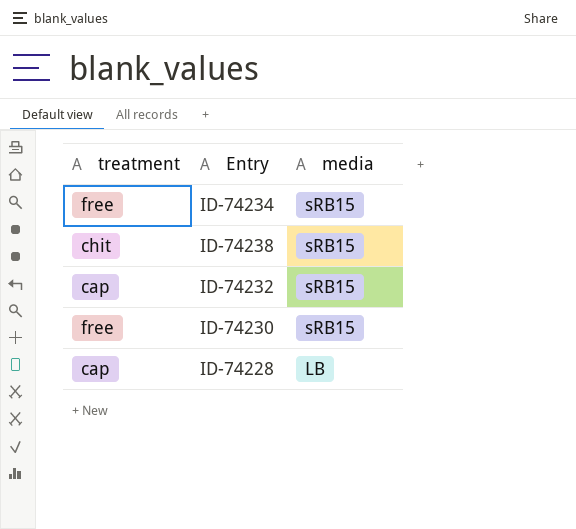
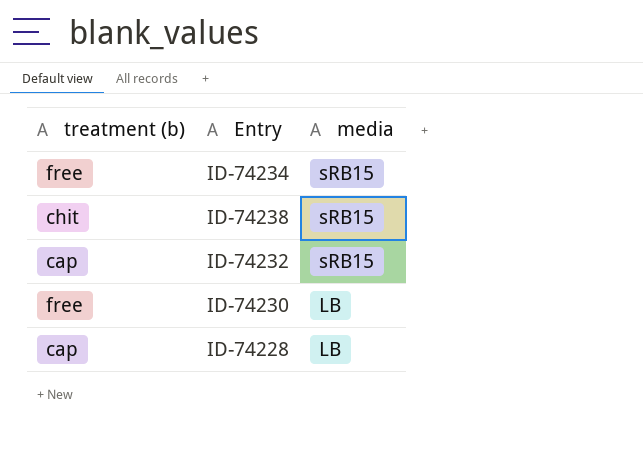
column name: treatment -> treatment (b)
ID-74230 | media: sRB15 -> LB

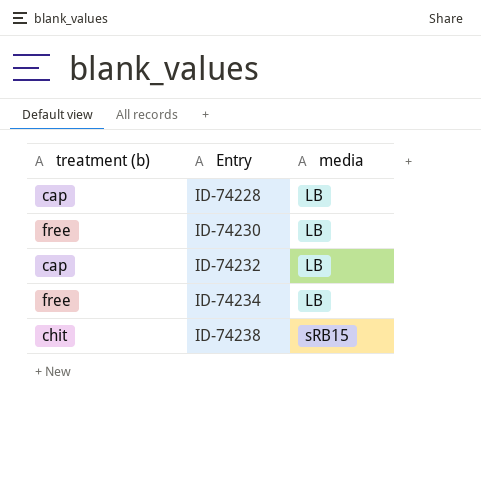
row order: media descending -> Entry ascending
ID-74232 | media: sRB15 -> LB
ID-74234 | media: sRB15 -> LB

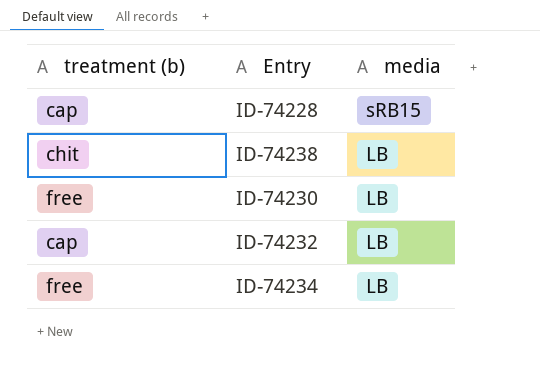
row order: Entry ascending -> media descending
ID-74228 | media: LB -> sRB15
ID-74238 | media: sRB15 -> LB

